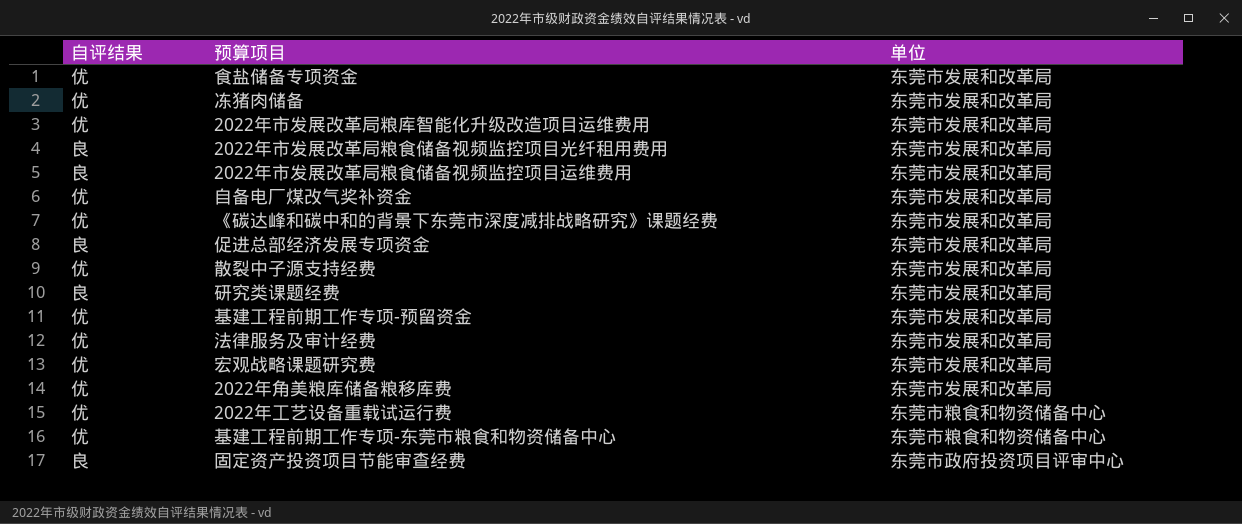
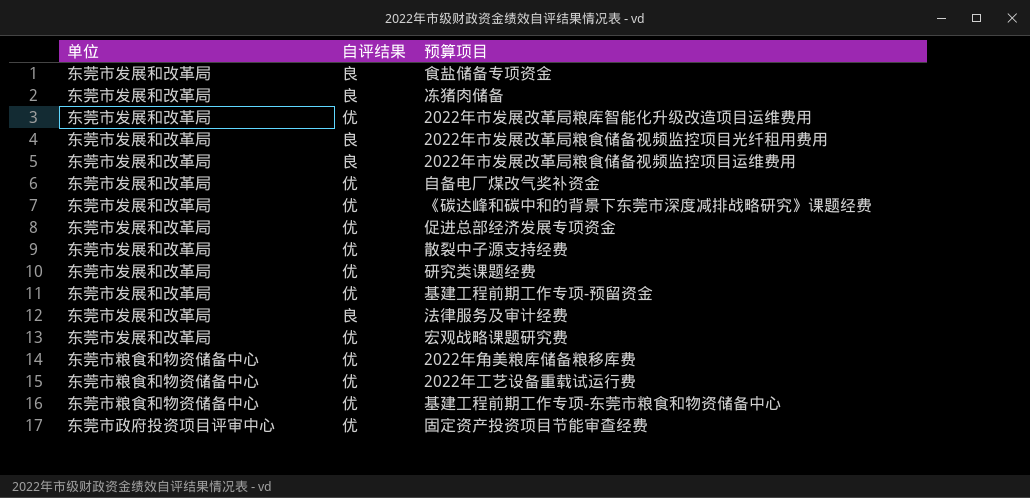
column 单位 | position: 3 -> 1
食盐储备专项资金 | 自评结果: 优 -> 良
冻猪肉储备 | 自评结果: 优 -> 良
促进总部经济发展专项资金 | 自评结果: 良 -> 优
研究类课题经费 | 自评结果: 良 -> 优
法律服务及审计经费 | 自评结果: 优 -> 良
2022年角美粮库储备粮移库费 | 单位: 东莞市发展和改革局 -> 东莞市粮食和物资储备中心
固定资产投资项目节能审查经费 | 自评结果: 良 -> 优

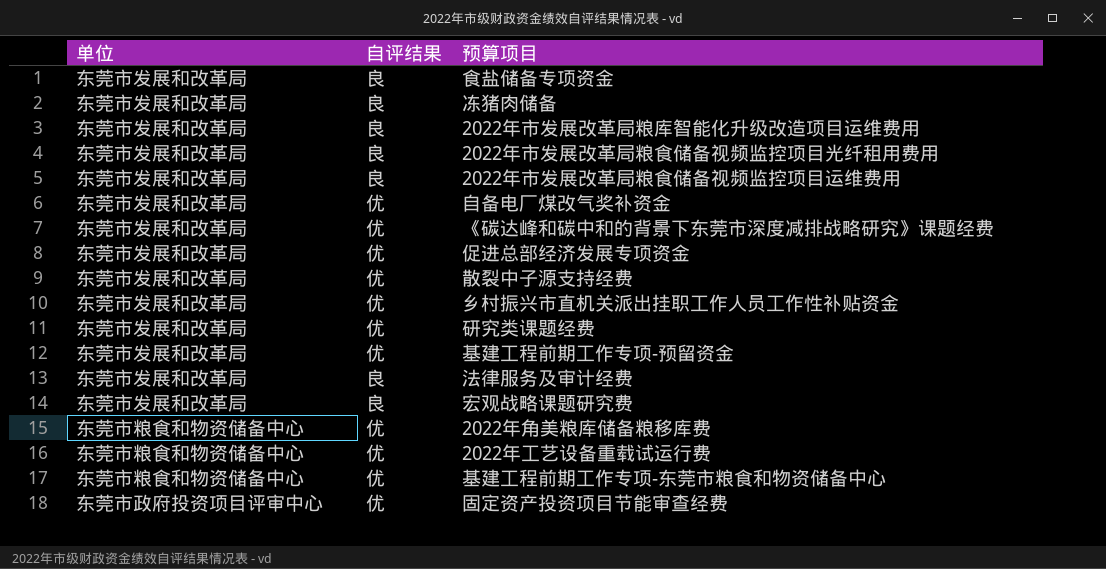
2022年市发展改革局粮库智能化升级改造项目运维费用 | 自评结果: 优 -> 良
row 乡村振兴市直机关派出挂职工作人员工作性补贴资金: none -> 东莞市发展和改革局 | 优
宏观战略课题研究费 | 自评结果: 优 -> 良

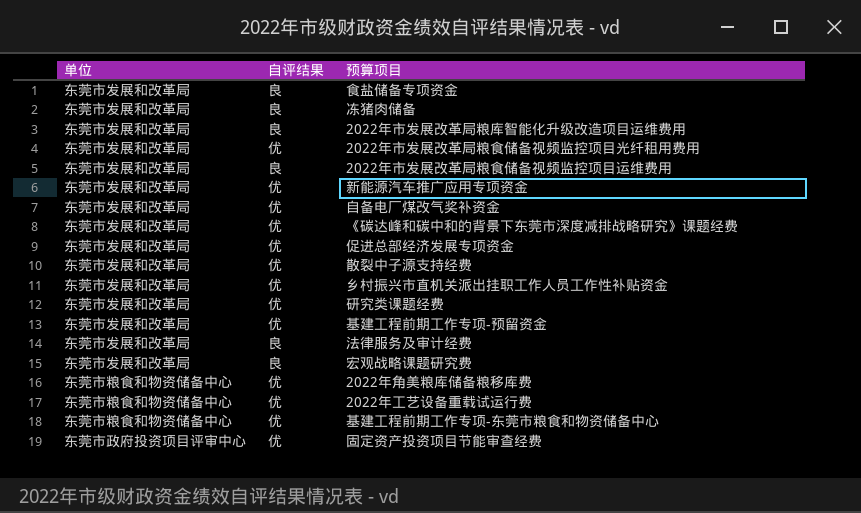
2022年市发展改革局粮食储备视频监控项目光纤租用费用 | 自评结果: 良 -> 优
row 新能源汽车推广应用专项资金: none -> 东莞市发展和改革局 | 优

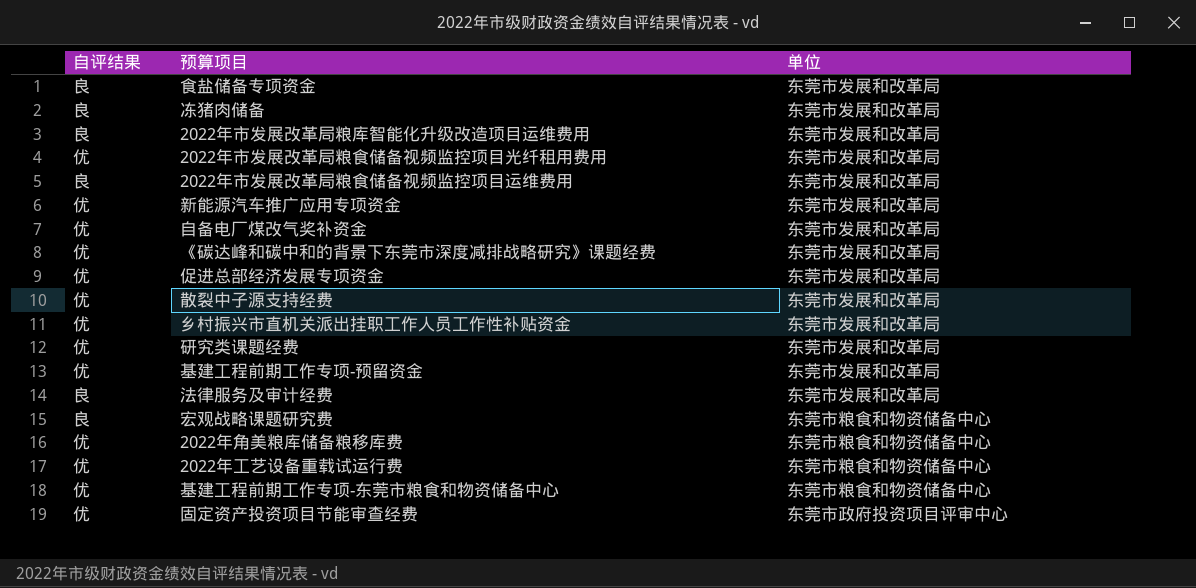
column 单位 | position: 1 -> 3
宏观战略课题研究费 | 单位: 东莞市发展和改革局 -> 东莞市粮食和物资储备中心

